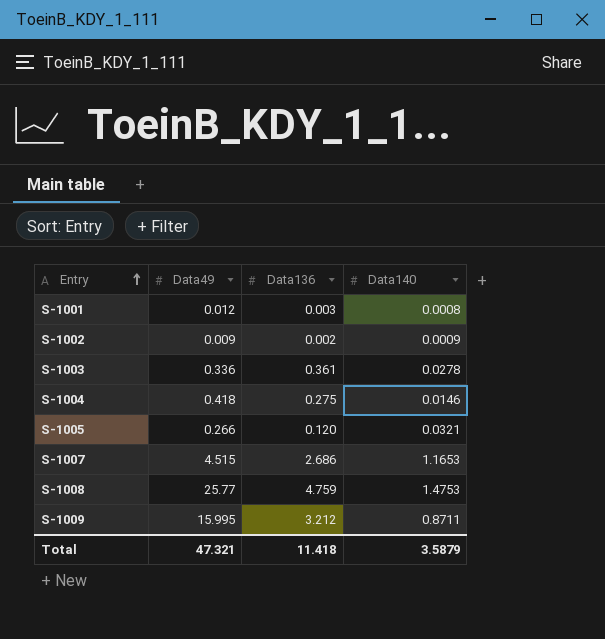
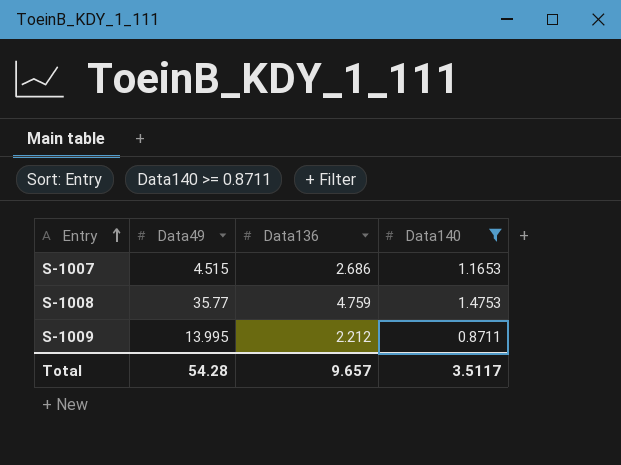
filter: none -> Data140 >= 0.8711
S-1008 | Data49: 25.77 -> 35.77
S-1009 | Data49: 15.995 -> 13.995
S-1009 | Data136: 3.212 -> 2.212
Total | Data49: 47.321 -> 54.28
Total | Data136: 11.418 -> 9.657
Total | Data140: 3.5879 -> 3.5117

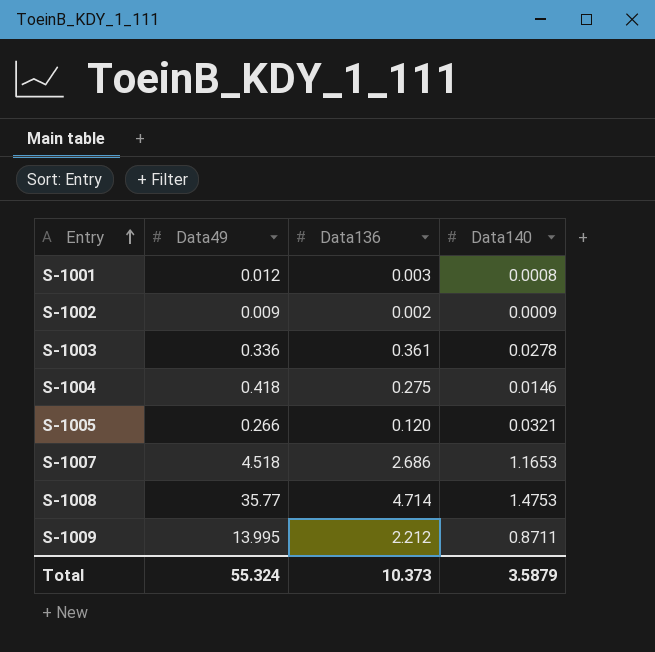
filter: Data140 >= 0.8711 -> none
S-1007 | Data49: 4.515 -> 4.518
S-1008 | Data136: 4.759 -> 4.714
Total | Data49: 54.28 -> 55.324
Total | Data136: 9.657 -> 10.373
Total | Data140: 3.5117 -> 3.5879

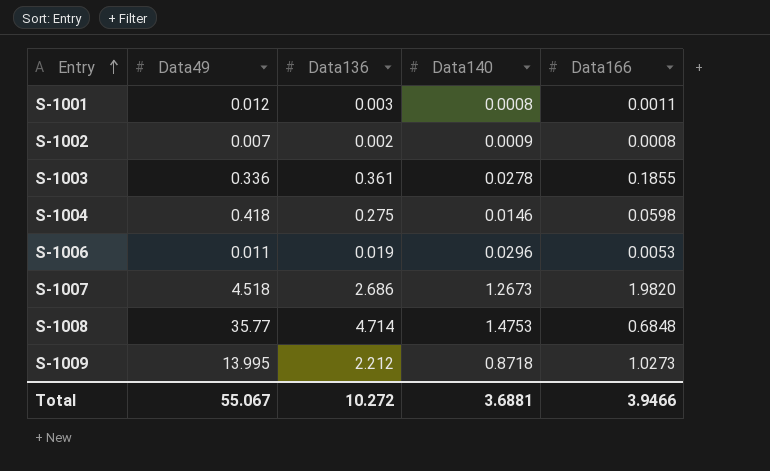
column Data166 | position: none -> 5
row S-1005: 0.266 | 0.120 | 0.0321 -> none
S-1002 | Data49: 0.009 -> 0.007
row S-1006: none -> 0.011 | 0.019 | 0.0296 | 0.0053
S-1007 | Data140: 1.1653 -> 1.2673
S-1009 | Data140: 0.8711 -> 0.8718
Total | Data49: 55.324 -> 55.067
Total | Data136: 10.373 -> 10.272
Total | Data140: 3.5879 -> 3.6881

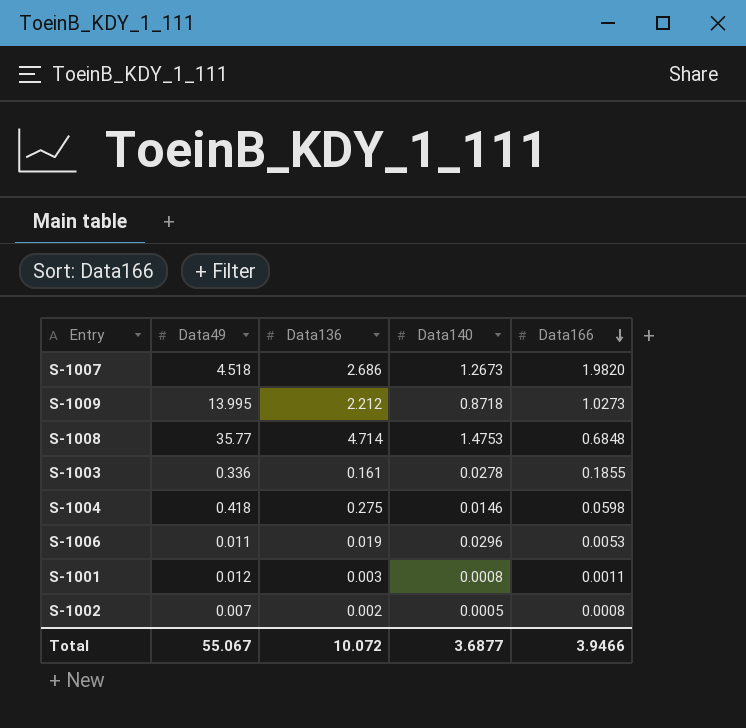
row order: Entry ascending -> Data166 descending
S-1003 | Data136: 0.361 -> 0.161
S-1002 | Data140: 0.0009 -> 0.0005
Total | Data136: 10.272 -> 10.072
Total | Data140: 3.6881 -> 3.6877

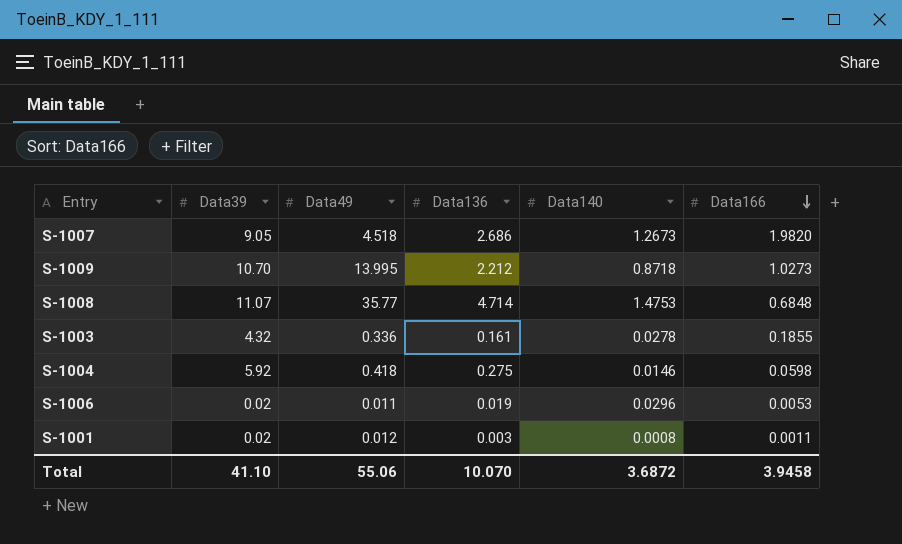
column Data39 | position: none -> 2
row S-1002: 0.007 | 0.002 | 0.0005 | 0.0008 -> none
Total | Data49: 55.067 -> 55.06
Total | Data136: 10.072 -> 10.070
Total | Data140: 3.6877 -> 3.6872
Total | Data166: 3.9466 -> 3.9458

